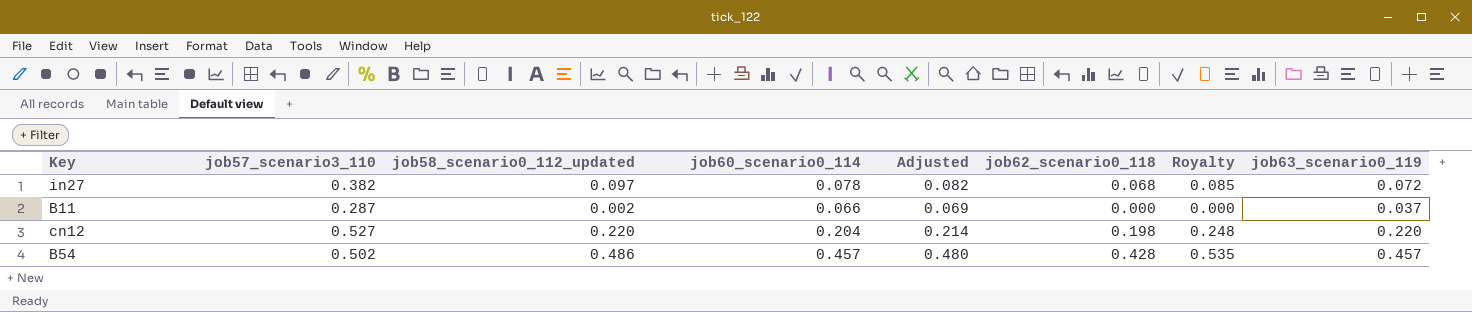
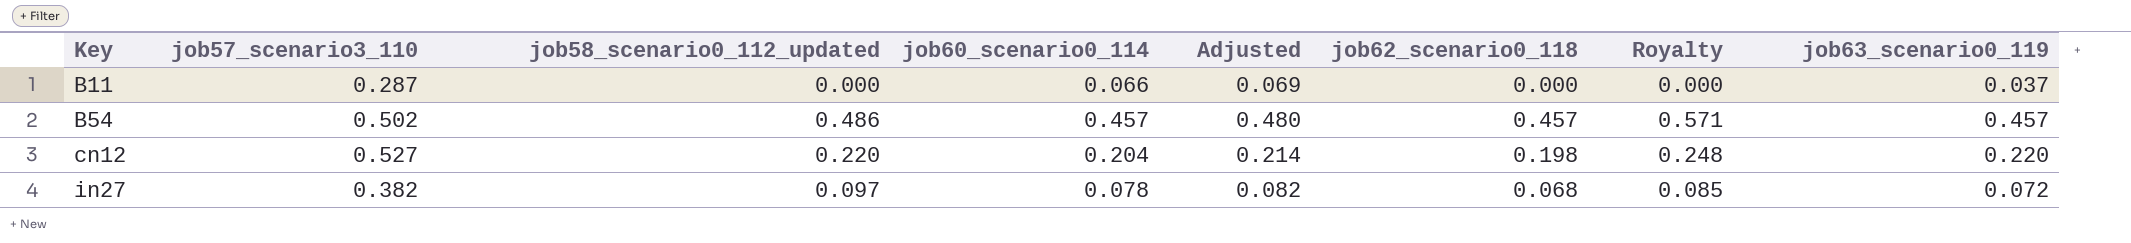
row order: none -> Key ascending
B11 | job58_scenario0_112_updated: 0.002 -> 0.000
B54 | job62_scenario0_118: 0.428 -> 0.457
B54 | Royalty: 0.535 -> 0.571

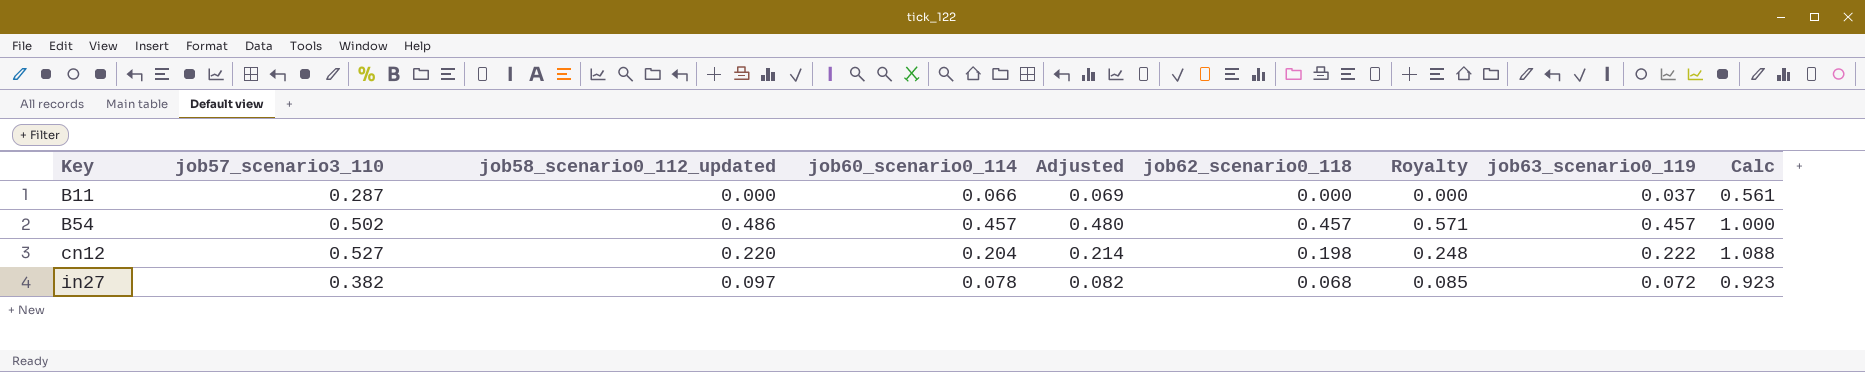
column Calc | formula: none -> [job63_scenario0_119] / [job60_scenario0_114]
cn12 | job63_scenario0_119: 0.220 -> 0.222

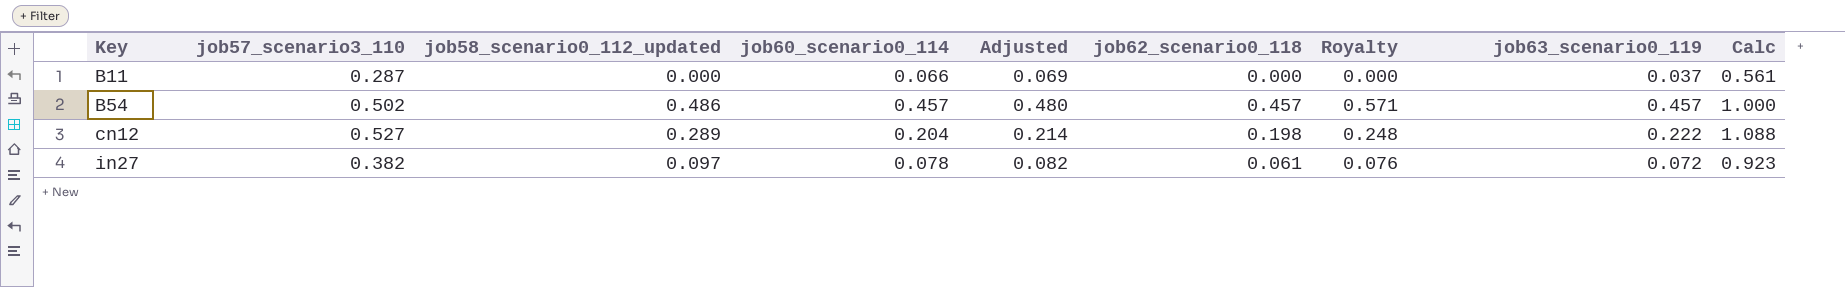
cn12 | job58_scenario0_112_updated: 0.220 -> 0.289
in27 | job62_scenario0_118: 0.068 -> 0.061
in27 | Royalty: 0.085 -> 0.076

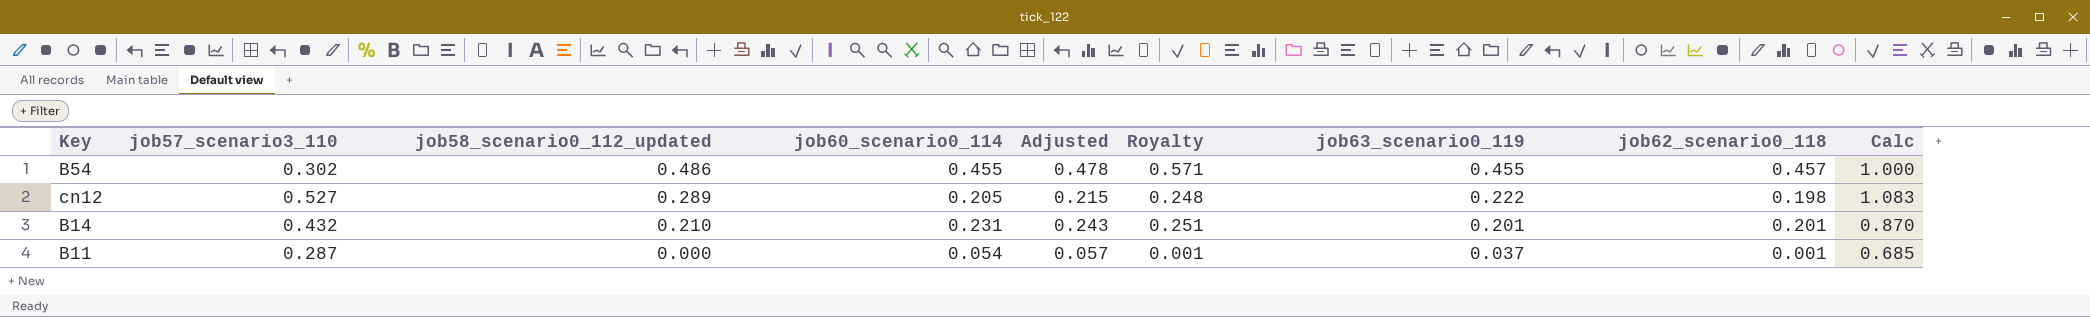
row order: Key ascending -> job58_scenario0_112_updated descending
column job62_scenario0_118 | position: 6 -> 8
row in27: 0.382 | 0.097 | 0.078 | 0.082 | 0.061 | 0.076 | 0.072 | 0.923 -> none
B54 | job57_scenario3_110: 0.502 -> 0.302
B54 | job60_scenario0_114: 0.457 -> 0.455
B54 | Adjusted: 0.480 -> 0.478
B54 | job63_scenario0_119: 0.457 -> 0.455
cn12 | job60_scenario0_114: 0.204 -> 0.205
cn12 | Adjusted: 0.214 -> 0.215
cn12 | Calc: 1.088 -> 1.083
row B14: none -> 0.432 | 0.210 | 0.231 | 0.243 | 0.251 | 0.201 | 0.201 | 0.870
B11 | job60_scenario0_114: 0.066 -> 0.054
B11 | Adjusted: 0.069 -> 0.057
B11 | Royalty: 0.000 -> 0.001
B11 | job62_scenario0_118: 0.000 -> 0.001
B11 | Calc: 0.561 -> 0.685

